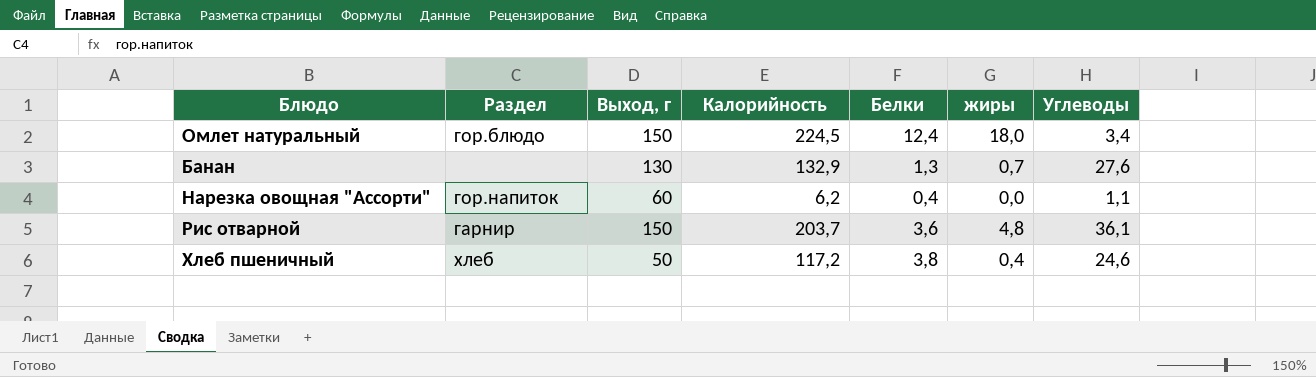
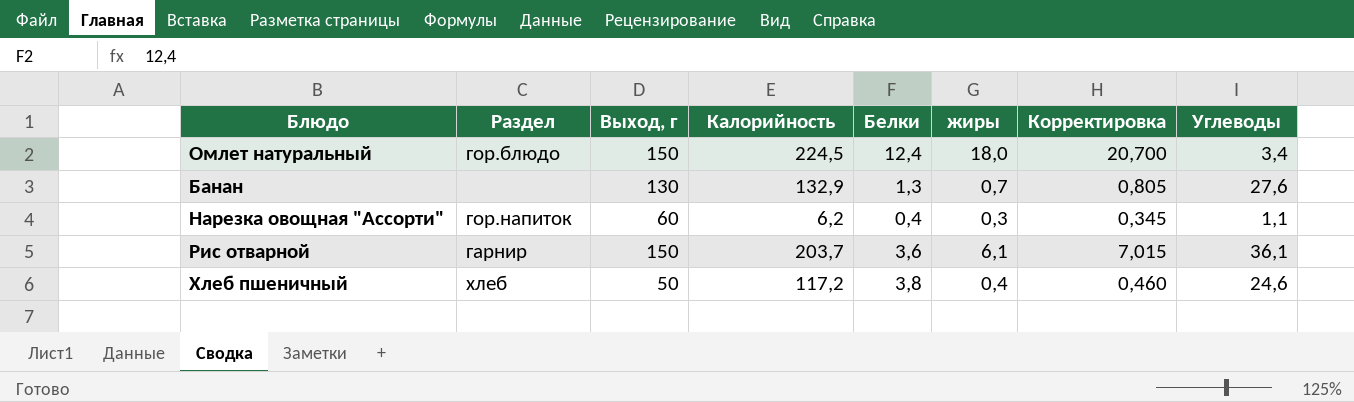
column Корректировка | formula: none -> [жиры] * 1,15
Нарезка овощная "Ассорти" | жиры: 0,0 -> 0,3
Рис отварной | жиры: 4,8 -> 6,1

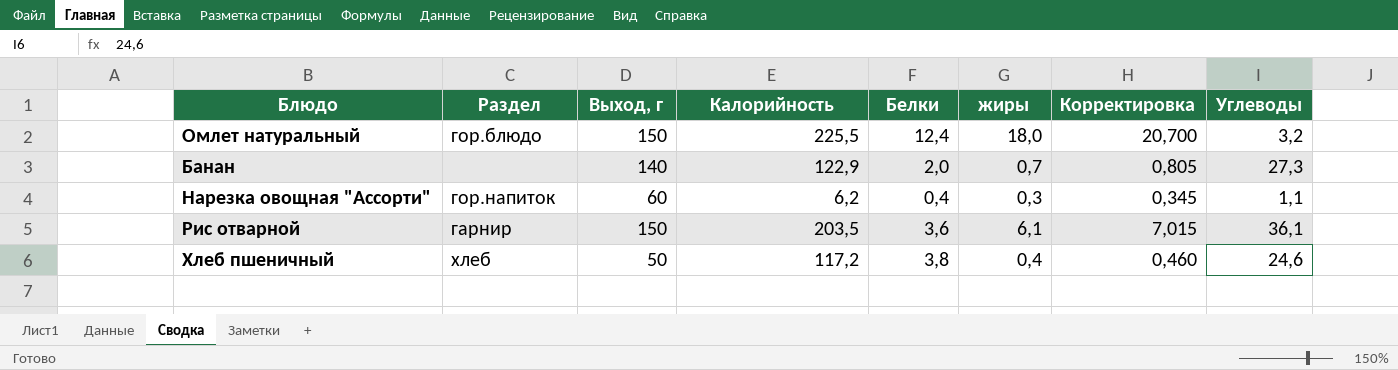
Омлет натуральный | Калорийность: 224,5 -> 225,5
Омлет натуральный | Углеводы: 3,4 -> 3,2
Банан | Выход, г: 130 -> 140
Банан | Калорийность: 132,9 -> 122,9
Банан | Белки: 1,3 -> 2,0
Банан | Углеводы: 27,6 -> 27,3
Рис отварной | Калорийность: 203,7 -> 203,5

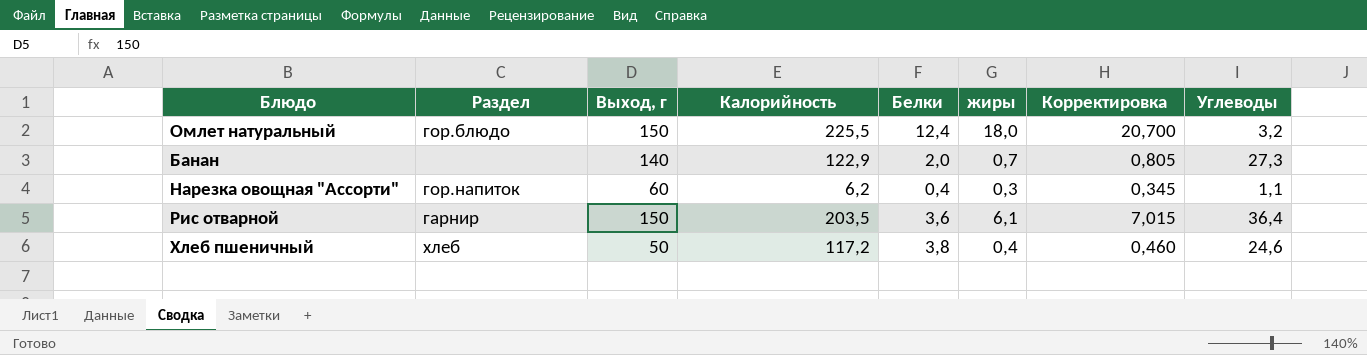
Рис отварной | Углеводы: 36,1 -> 36,4

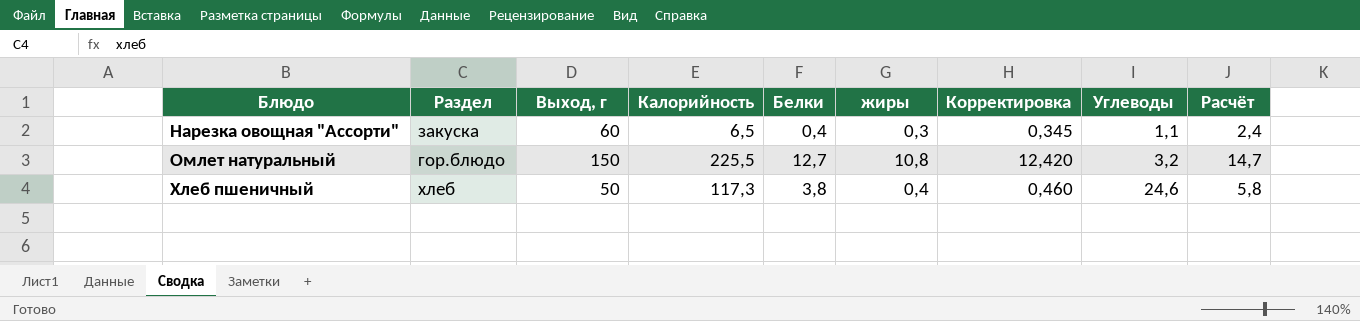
row order: none -> Блюдо ascending
column Расчёт | formula: none -> [Белки] + 2
row Банан: none | 140 | 122,9 | 2,0 | 0,7 | 0,805 | 27,3 -> none
row Рис отварной: гарнир | 150 | 203,5 | 3,6 | 6,1 | 7,015 | 36,4 -> none
Нарезка овощная "Ассорти" | Раздел: гор.напиток -> закуска
Нарезка овощная "Ассорти" | Калорийность: 6,2 -> 6,5
Омлет натуральный | Белки: 12,4 -> 12,7
Омлет натуральный | жиры: 18,0 -> 10,8
Омлет натуральный | Корректировка: 20,700 -> 12,420
Хлеб пшеничный | Калорийность: 117,2 -> 117,3

